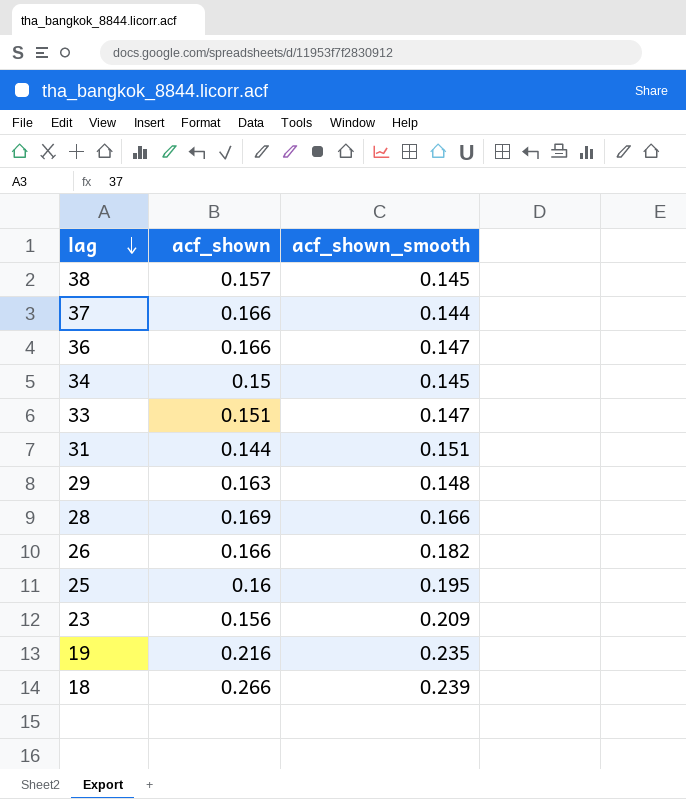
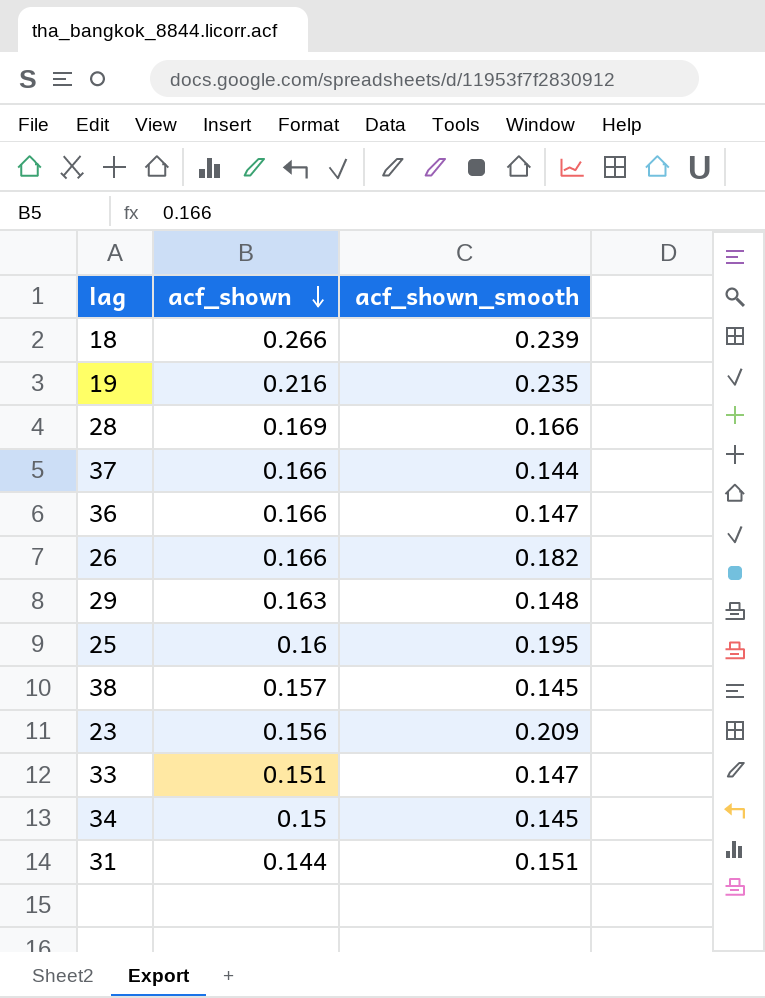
row order: lag descending -> acf_shown descending

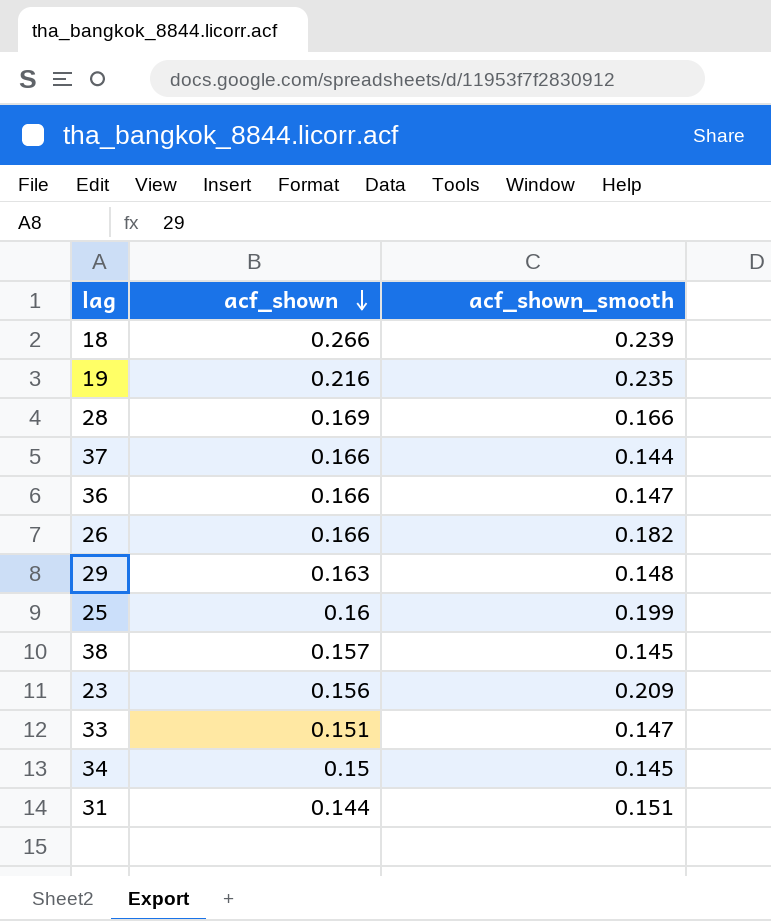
25 | acf_shown_smooth: 0.195 -> 0.199

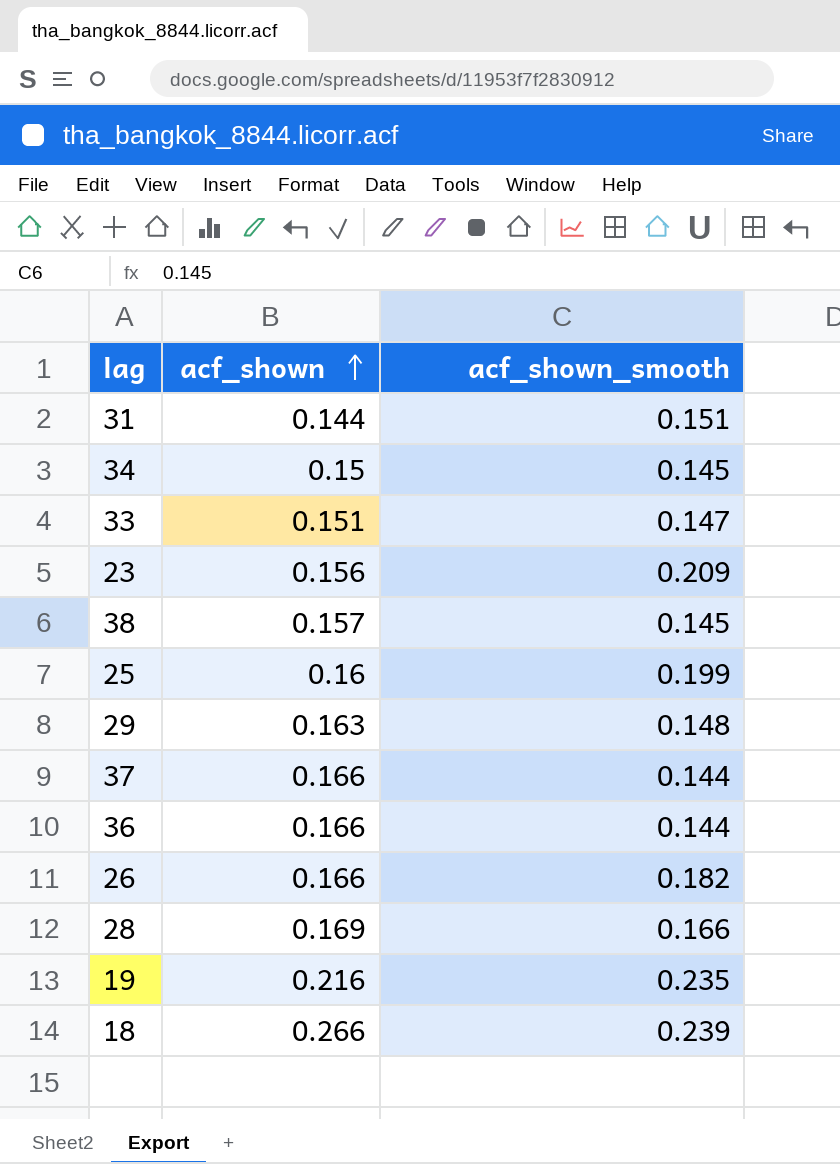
row order: acf_shown descending -> acf_shown ascending
36 | acf_shown_smooth: 0.147 -> 0.144

